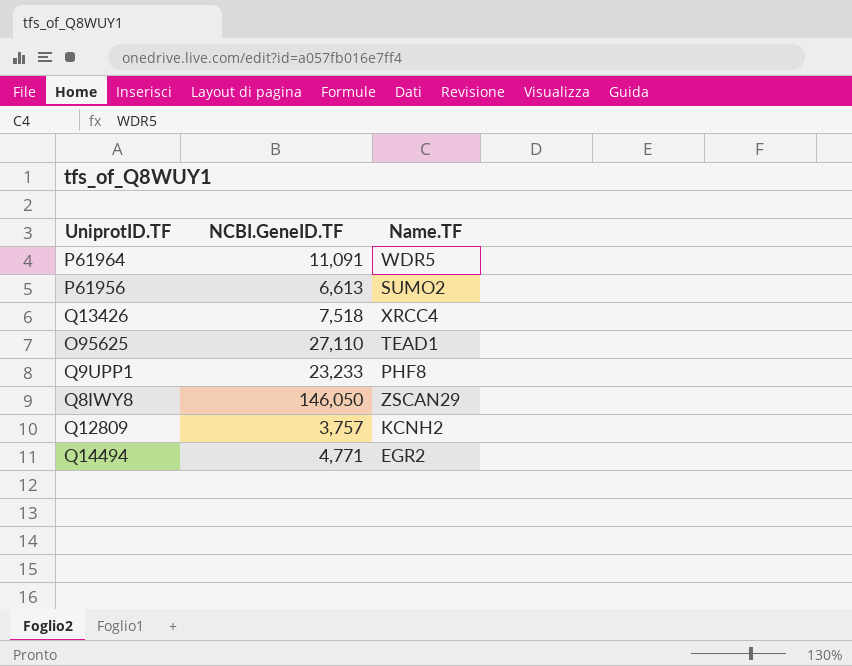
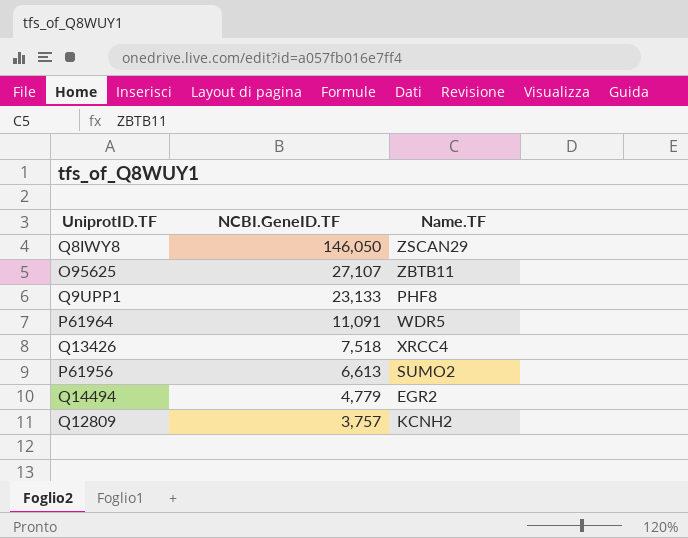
row order: none -> NCBI.GeneID.TF descending
O95625 | NCBI.GeneID.TF: 27,110 -> 27,107
O95625 | Name.TF: TEAD1 -> ZBTB11
Q9UPP1 | NCBI.GeneID.TF: 23,233 -> 23,133
Q14494 | NCBI.GeneID.TF: 4,771 -> 4,779

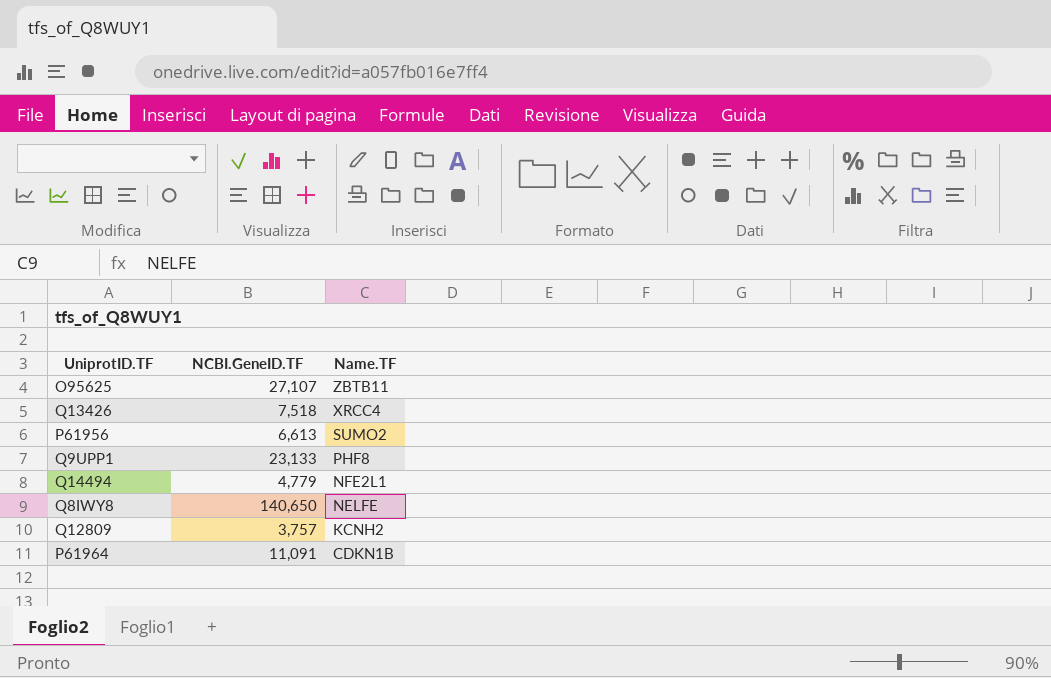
row order: NCBI.GeneID.TF descending -> Name.TF descending
Q14494 | Name.TF: EGR2 -> NFE2L1
Q8IWY8 | NCBI.GeneID.TF: 146,050 -> 140,650
Q8IWY8 | Name.TF: ZSCAN29 -> NELFE
P61964 | Name.TF: WDR5 -> CDKN1B

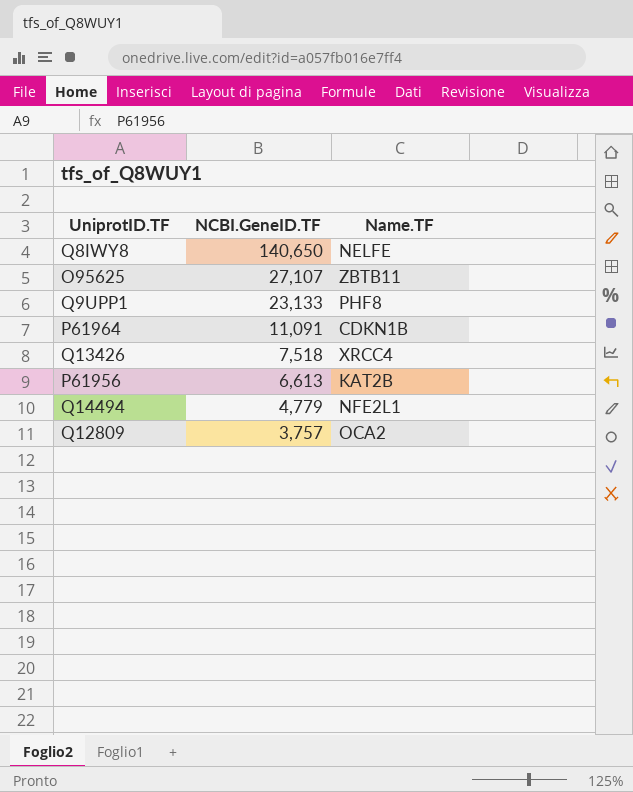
row order: Name.TF descending -> NCBI.GeneID.TF descending
P61956 | Name.TF: SUMO2 -> KAT2B
Q12809 | Name.TF: KCNH2 -> OCA2

